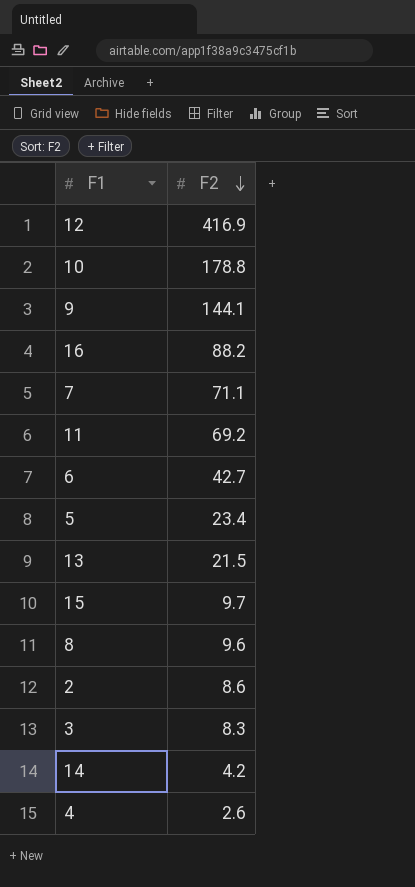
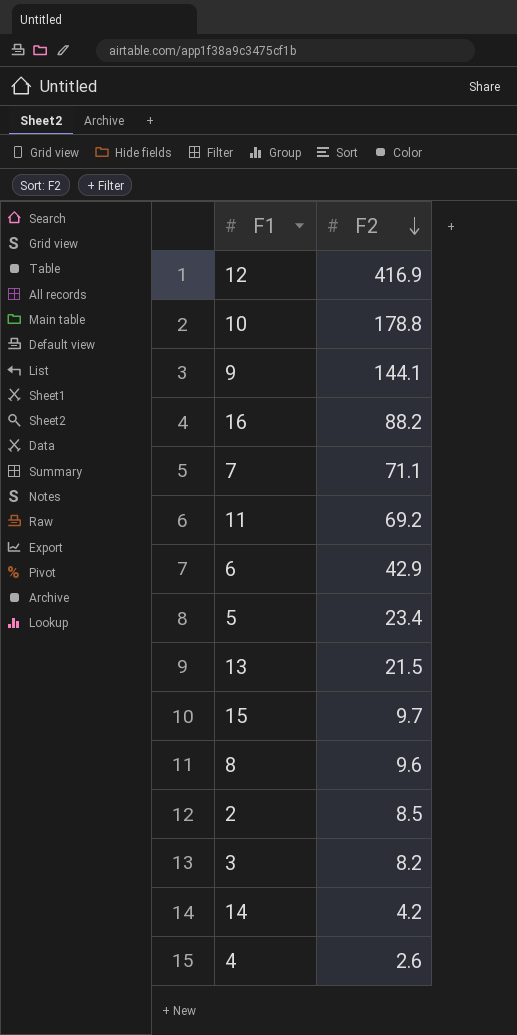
6 | F2: 42.7 -> 42.9
2 | F2: 8.6 -> 8.5
3 | F2: 8.3 -> 8.2

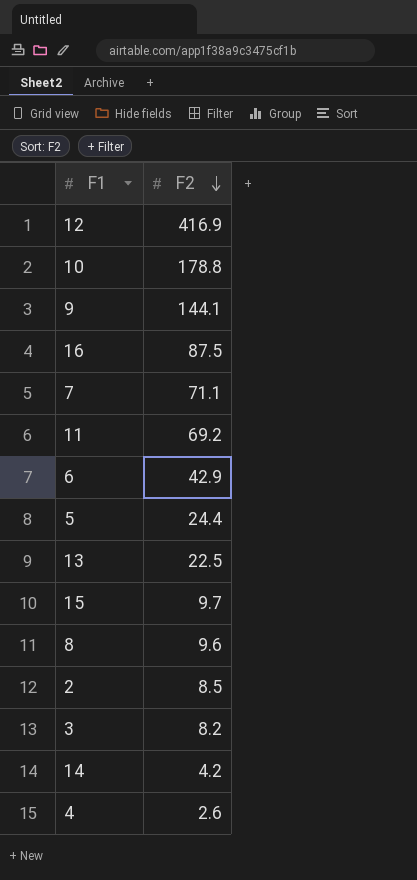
16 | F2: 88.2 -> 87.5
5 | F2: 23.4 -> 24.4
13 | F2: 21.5 -> 22.5

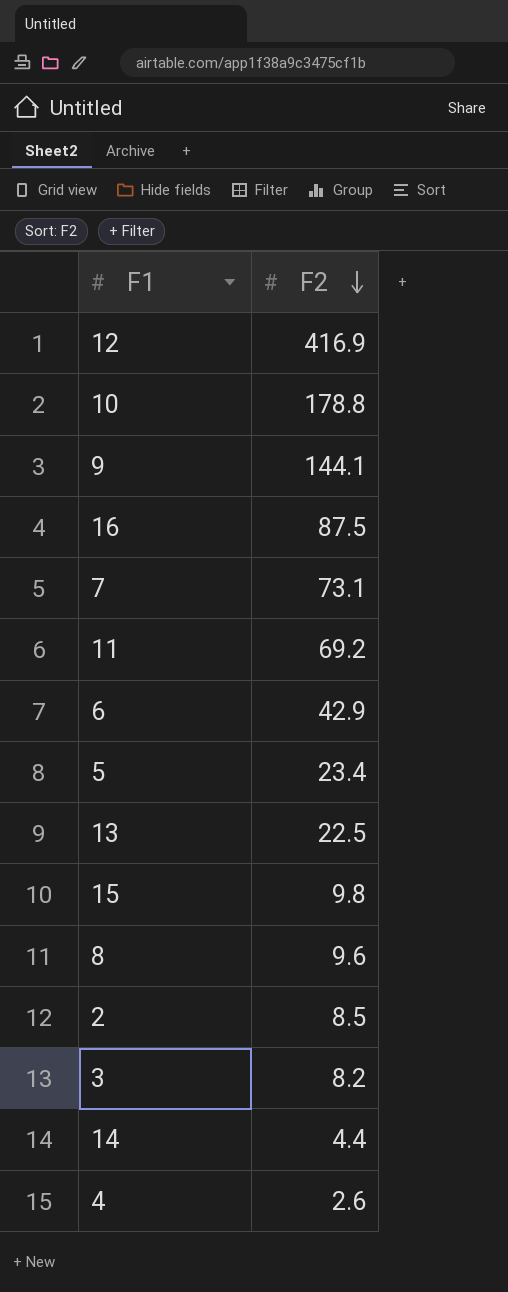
7 | F2: 71.1 -> 73.1
5 | F2: 24.4 -> 23.4
15 | F2: 9.7 -> 9.8
14 | F2: 4.2 -> 4.4

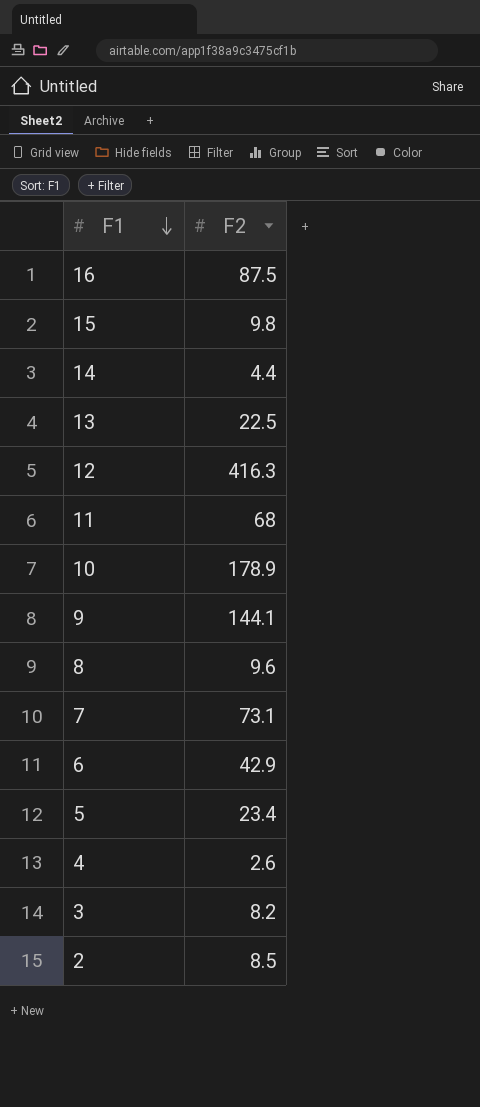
row order: F2 descending -> F1 descending
12 | F2: 416.9 -> 416.3
11 | F2: 69.2 -> 68
10 | F2: 178.8 -> 178.9

